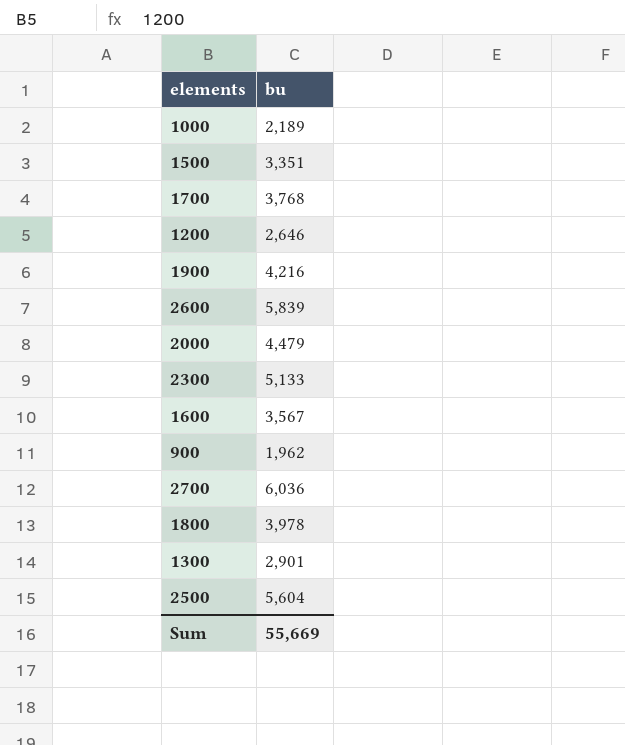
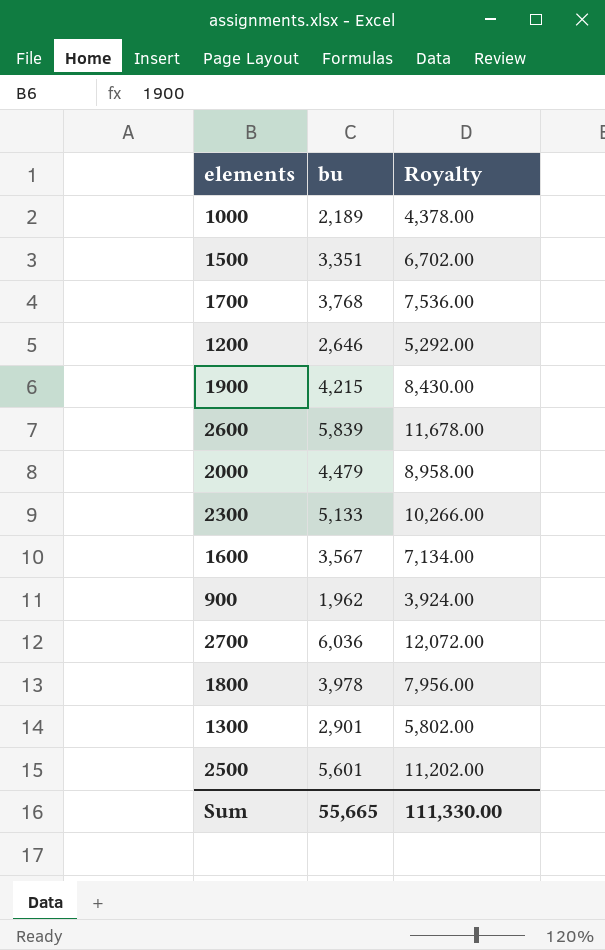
column Royalty | formula: none -> [bu] * 2
1900 | bu: 4,216 -> 4,215
2500 | bu: 5,604 -> 5,601
Sum | bu: 55,669 -> 55,665

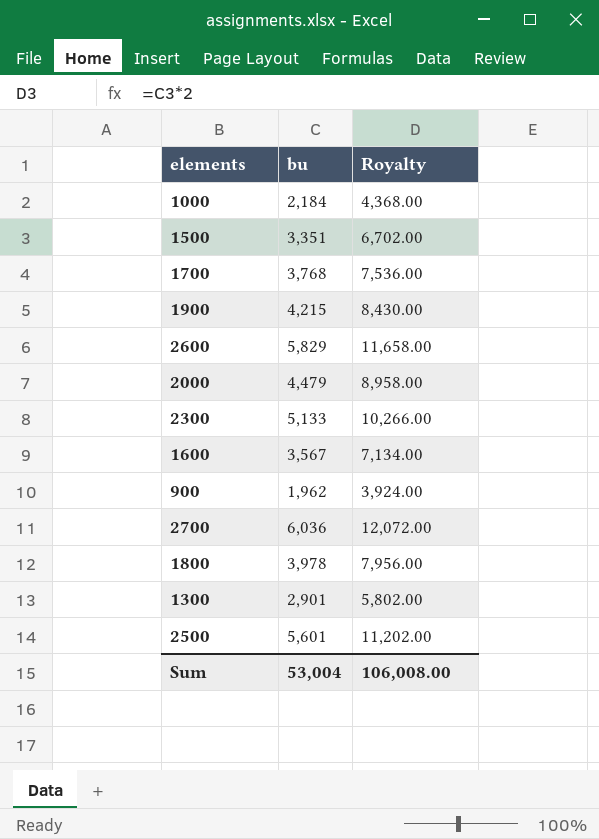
row 1200: 2,646 | 5,292.00 -> none
1000 | bu: 2,189 -> 2,184
1000 | Royalty: 4,378.00 -> 4,368.00
2600 | bu: 5,839 -> 5,829
2600 | Royalty: 11,678.00 -> 11,658.00
Sum | bu: 55,665 -> 53,004
Sum | Royalty: 111,330.00 -> 106,008.00

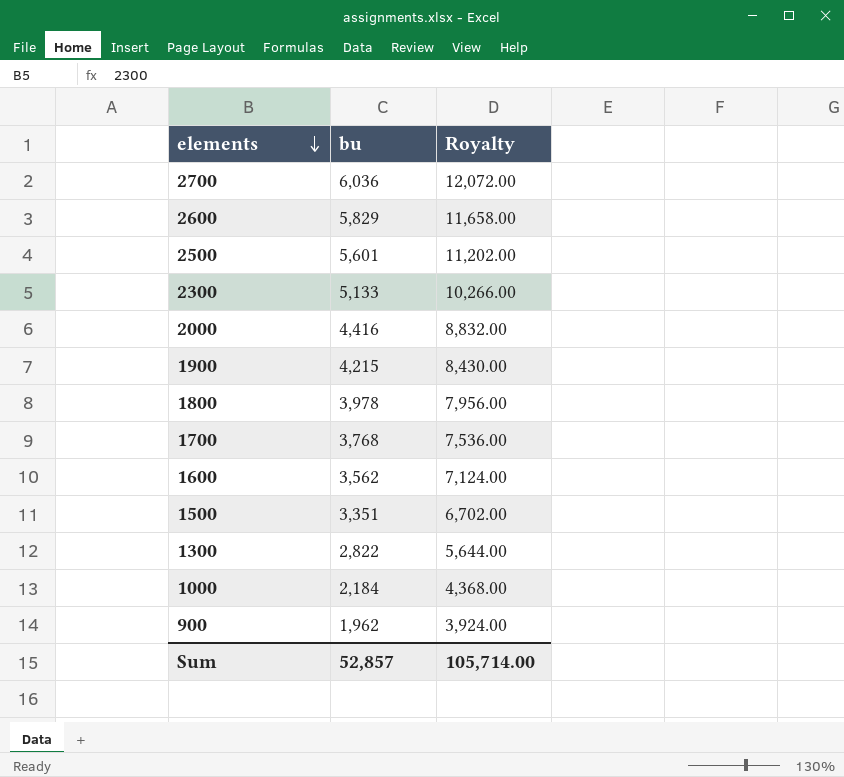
row order: none -> elements descending
2000 | bu: 4,479 -> 4,416
2000 | Royalty: 8,958.00 -> 8,832.00
1600 | bu: 3,567 -> 3,562
1600 | Royalty: 7,134.00 -> 7,124.00
1300 | bu: 2,901 -> 2,822
1300 | Royalty: 5,802.00 -> 5,644.00
Sum | bu: 53,004 -> 52,857
Sum | Royalty: 106,008.00 -> 105,714.00

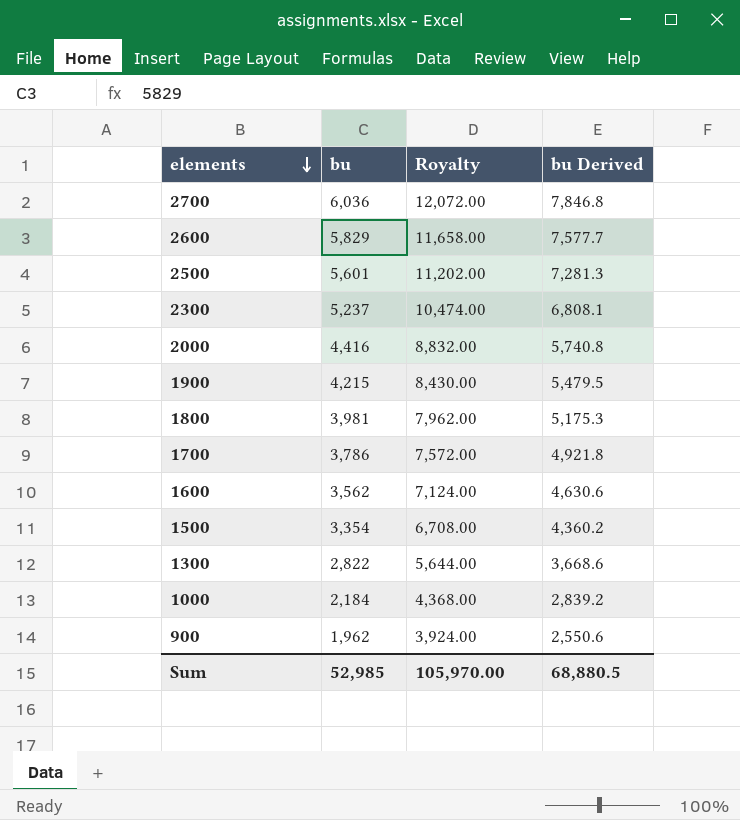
column bu Derived | formula: none -> [bu] * 1.3
2300 | bu: 5,133 -> 5,237
2300 | Royalty: 10,266.00 -> 10,474.00
1800 | bu: 3,978 -> 3,981
1800 | Royalty: 7,956.00 -> 7,962.00
1700 | bu: 3,768 -> 3,786
1700 | Royalty: 7,536.00 -> 7,572.00
1500 | bu: 3,351 -> 3,354
1500 | Royalty: 6,702.00 -> 6,708.00
Sum | bu: 52,857 -> 52,985
Sum | Royalty: 105,714.00 -> 105,970.00

